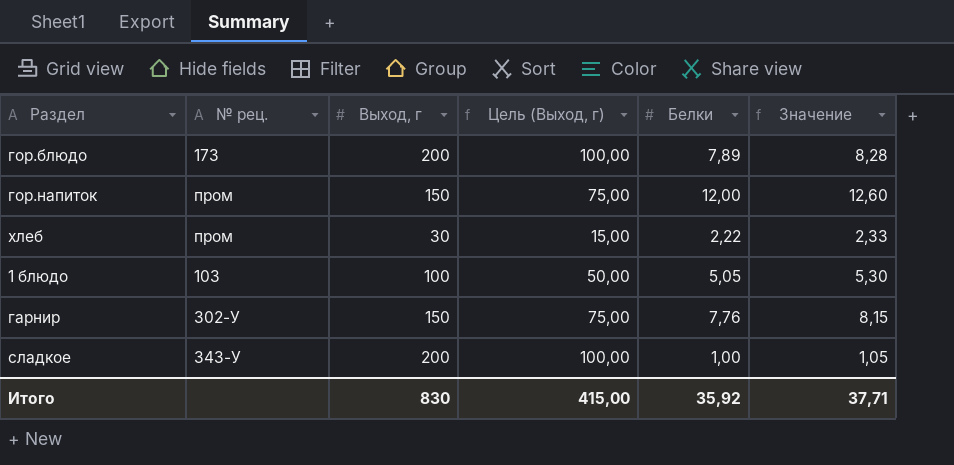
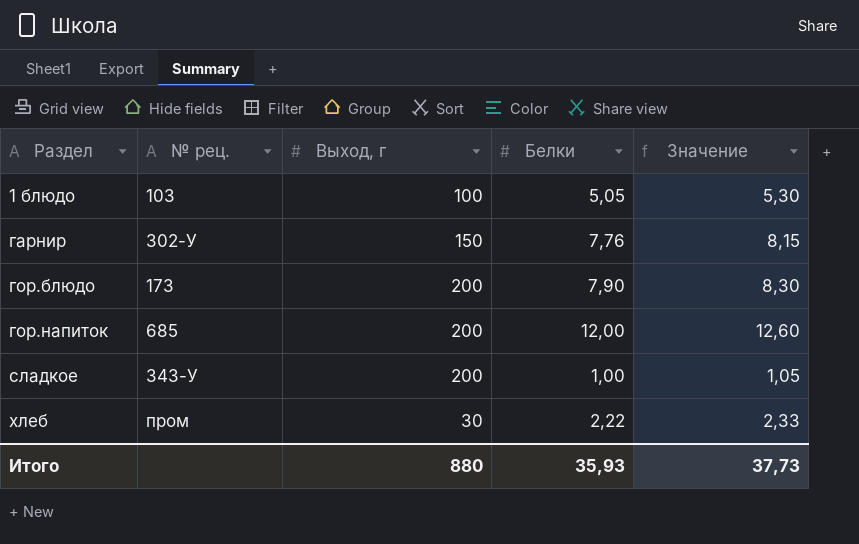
row order: none -> Раздел ascending
column Цель (Выход, г) | formula: [Выход, г] * 0,5 -> none
гор.блюдо | Белки: 7,89 -> 7,90
гор.блюдо | Значение: 8,28 -> 8,30
гор.напиток | № рец.: пром -> 685
гор.напиток | Выход, г: 150 -> 200
Итого | Выход, г: 830 -> 880
Итого | Белки: 35,92 -> 35,93
Итого | Значение: 37,71 -> 37,73

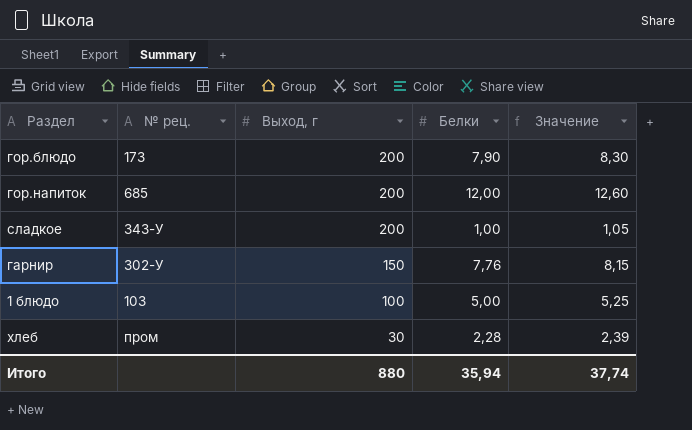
row order: Раздел ascending -> Выход, г descending
1 блюдо | Белки: 5,05 -> 5,00
1 блюдо | Значение: 5,30 -> 5,25
хлеб | Белки: 2,22 -> 2,28
хлеб | Значение: 2,33 -> 2,39
Итого | Белки: 35,93 -> 35,94
Итого | Значение: 37,73 -> 37,74

